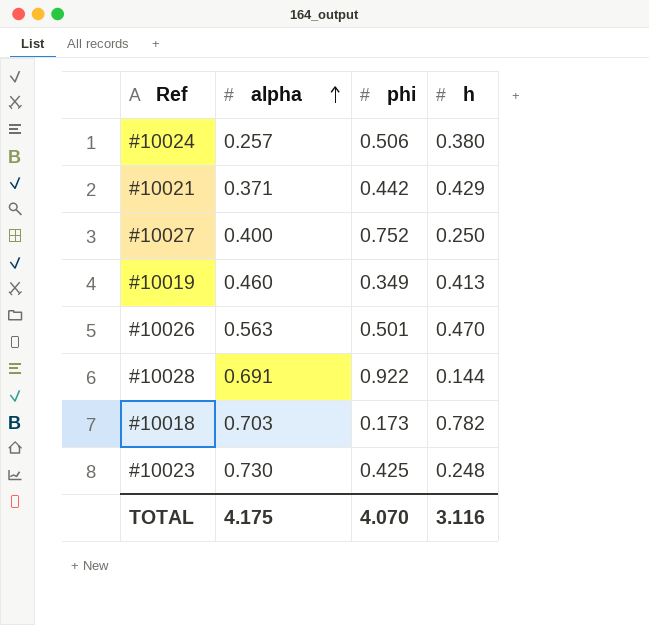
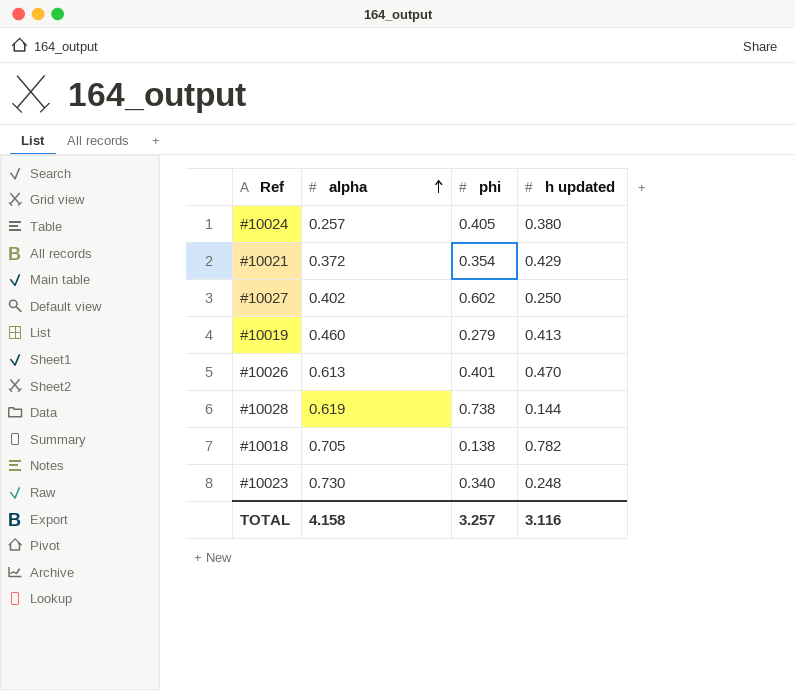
column name: h -> h updated
#10024 | phi: 0.506 -> 0.405
#10021 | alpha: 0.371 -> 0.372
#10021 | phi: 0.442 -> 0.354
#10027 | alpha: 0.400 -> 0.402
#10027 | phi: 0.752 -> 0.602
#10019 | phi: 0.349 -> 0.279
#10026 | alpha: 0.563 -> 0.613
#10026 | phi: 0.501 -> 0.401
#10028 | alpha: 0.691 -> 0.619
#10028 | phi: 0.922 -> 0.738
#10018 | alpha: 0.703 -> 0.705
#10018 | phi: 0.173 -> 0.138
#10023 | phi: 0.425 -> 0.340
TOTAL | alpha: 4.175 -> 4.158
TOTAL | phi: 4.070 -> 3.257

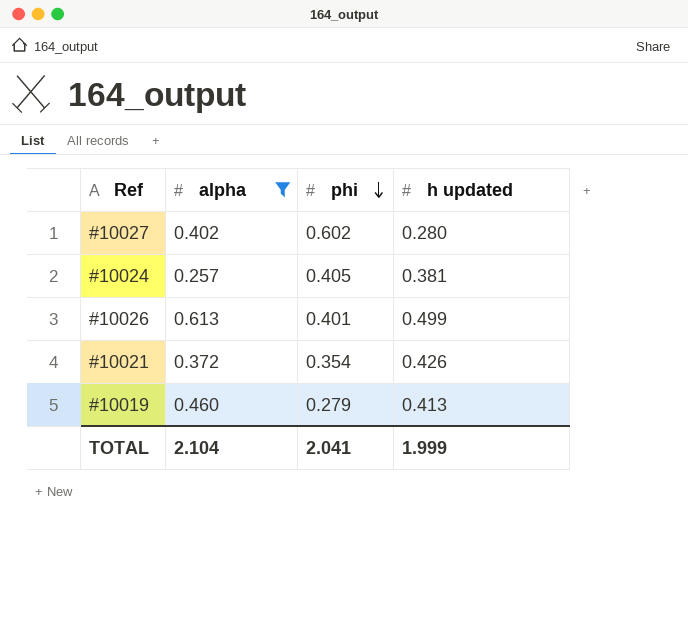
filter: none -> alpha <= 0.613
row order: alpha ascending -> phi descending
#10027 | h updated: 0.250 -> 0.280
#10024 | h updated: 0.380 -> 0.381
#10026 | h updated: 0.470 -> 0.499
#10021 | h updated: 0.429 -> 0.426
TOTAL | alpha: 4.158 -> 2.104
TOTAL | phi: 3.257 -> 2.041
TOTAL | h updated: 3.116 -> 1.999

